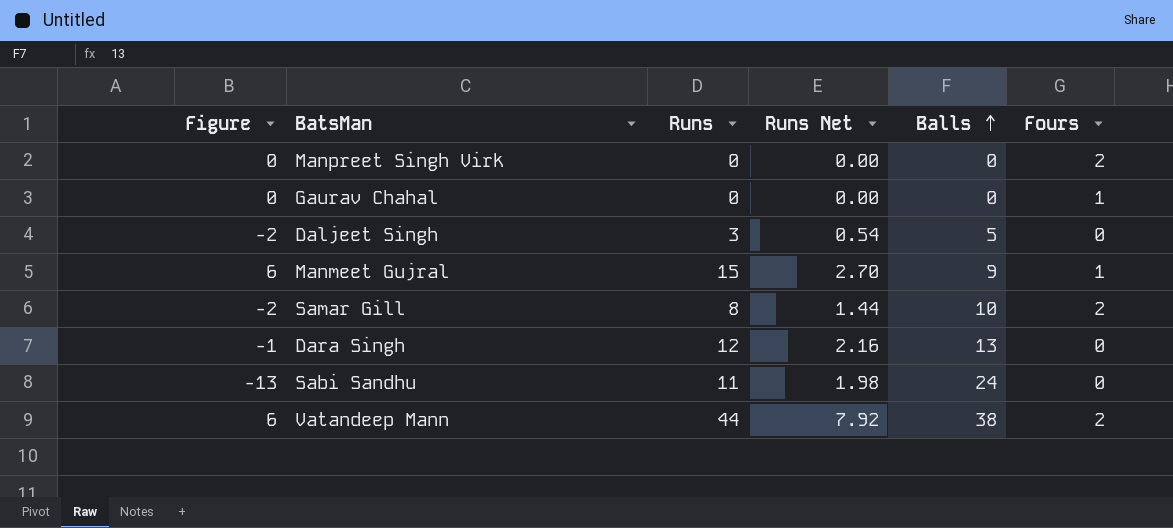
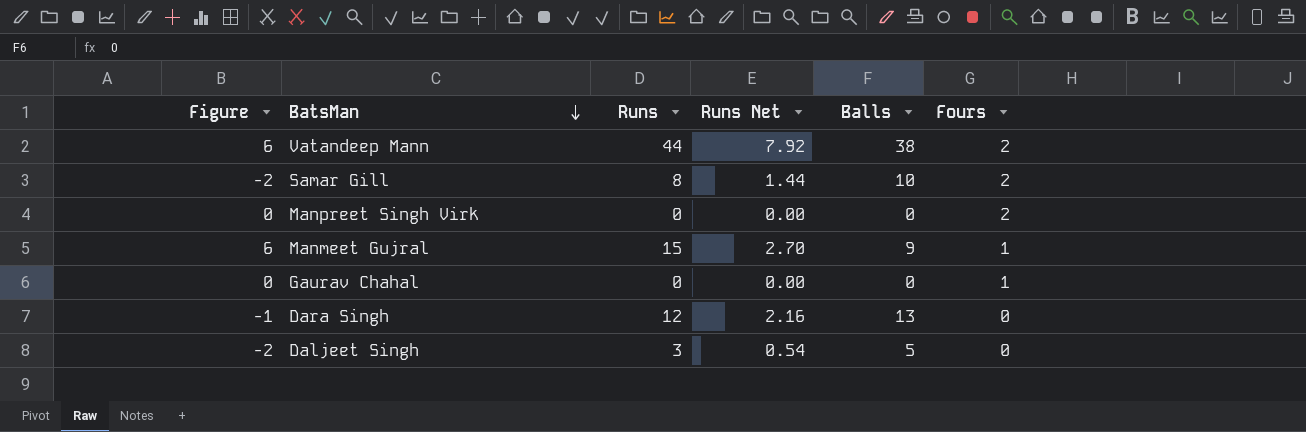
row order: Balls ascending -> BatsMan descending
row Sabi Sandhu: -13 | 11 | 1.98 | 24 | 0 -> none

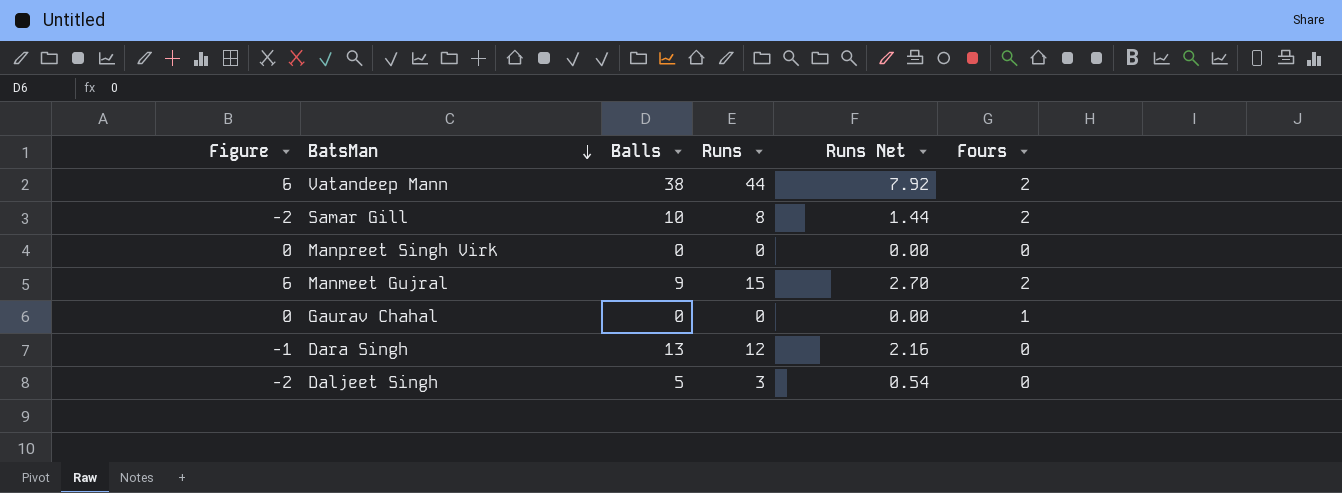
column Balls | position: 5 -> 3
Manpreet Singh Virk | Fours: 2 -> 0
Manmeet Gujral | Fours: 1 -> 2

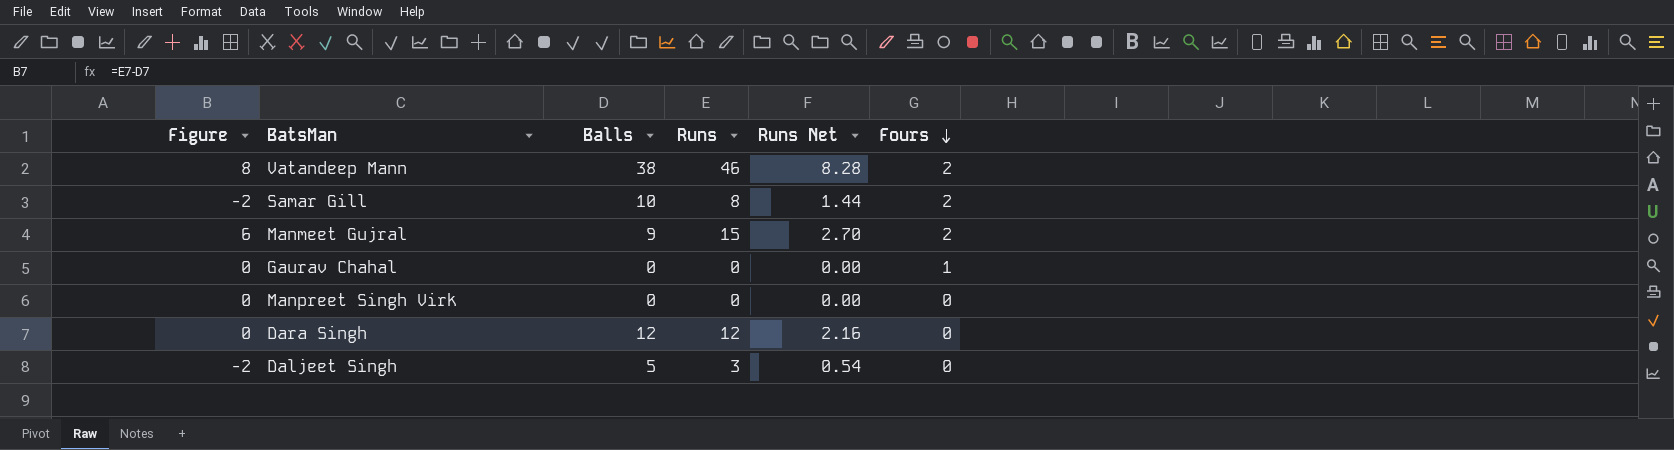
row order: BatsMan descending -> Fours descending
Vatandeep Mann | Figure: 6 -> 8
Vatandeep Mann | Runs: 44 -> 46
Vatandeep Mann | Runs Net: 7.92 -> 8.28
Dara Singh | Figure: -1 -> 0
Dara Singh | Balls: 13 -> 12

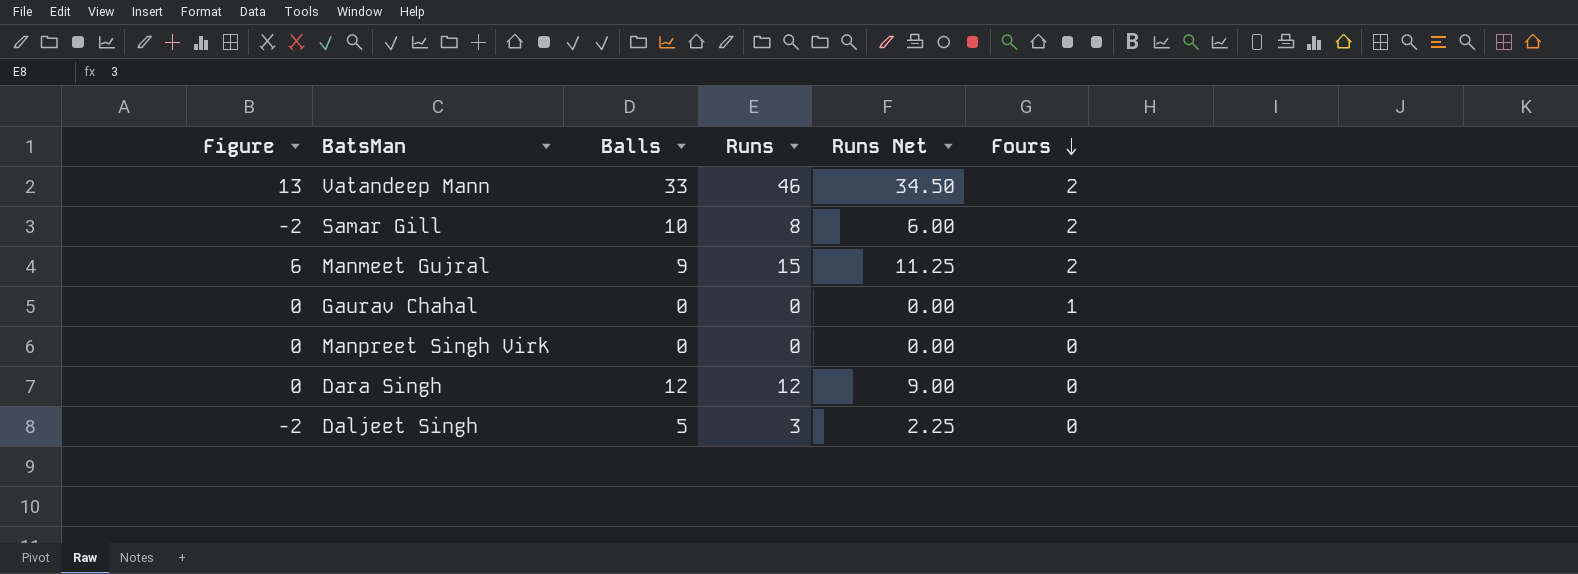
column Runs Net | formula: [Runs] * 0.18 -> [Runs] * 0.75
Vatandeep Mann | Figure: 8 -> 13
Vatandeep Mann | Balls: 38 -> 33

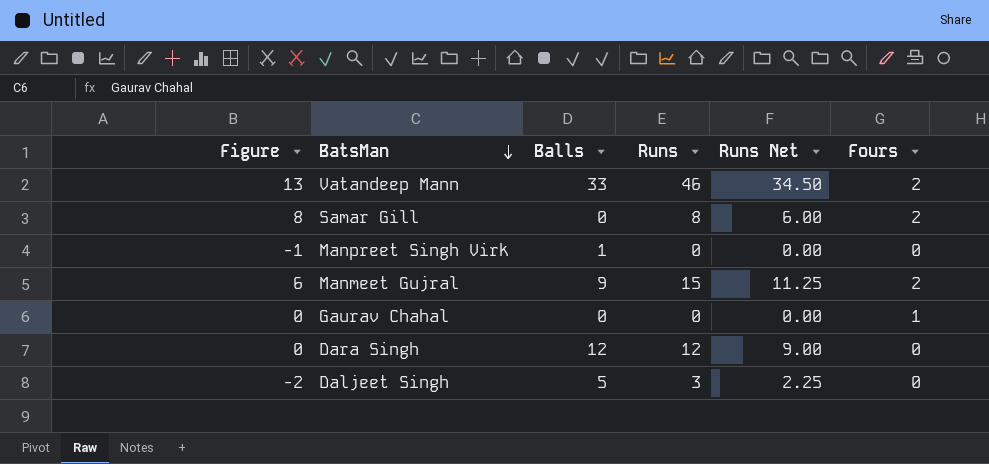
row order: Fours descending -> BatsMan descending
Samar Gill | Figure: -2 -> 8
Samar Gill | Balls: 10 -> 0
Manpreet Singh Virk | Figure: 0 -> -1
Manpreet Singh Virk | Balls: 0 -> 1

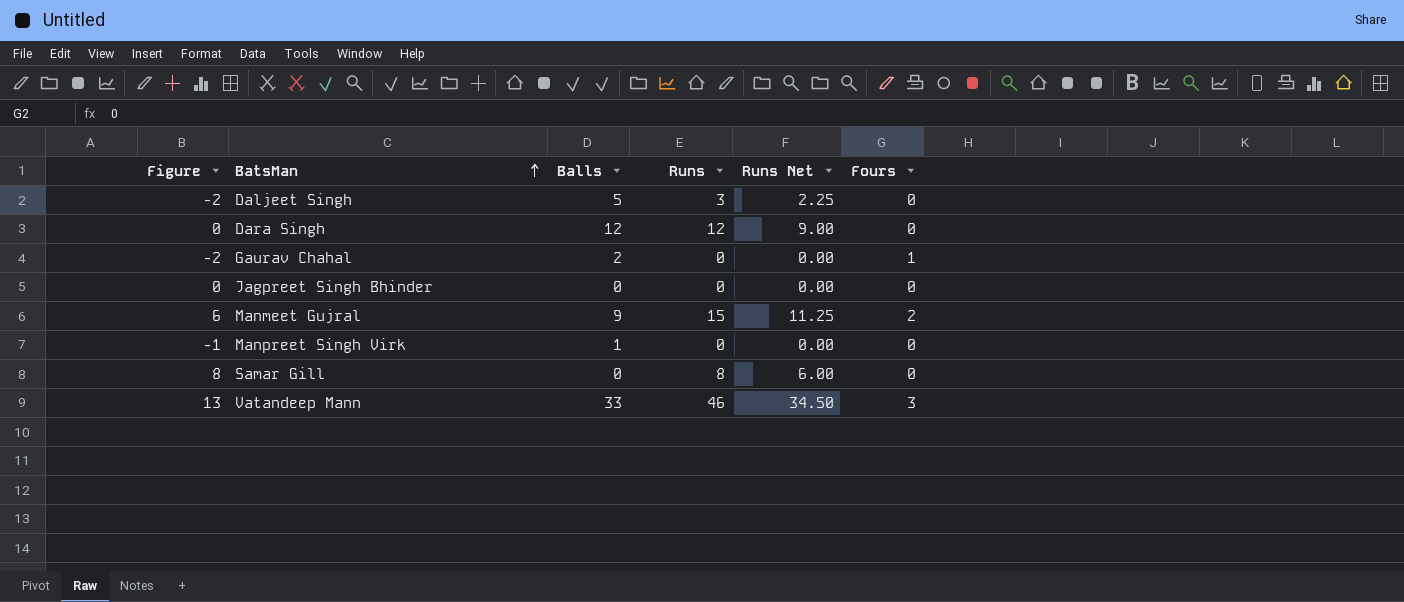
row order: BatsMan descending -> BatsMan ascending
Gaurav Chahal | Figure: 0 -> -2
Gaurav Chahal | Balls: 0 -> 2
row Jagpreet Singh Bhinder: none -> 0 | 0 | 0 | 0.00 | 0
Samar Gill | Fours: 2 -> 0
Vatandeep Mann | Fours: 2 -> 3

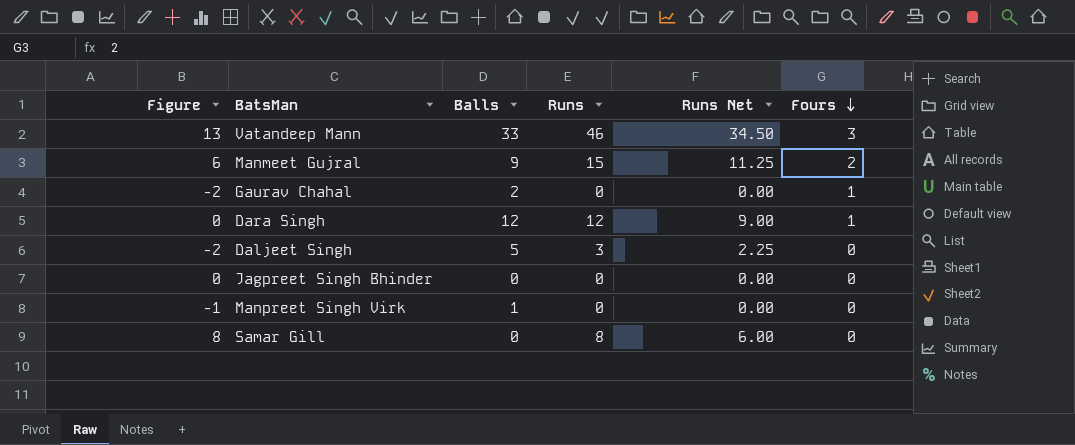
row order: BatsMan ascending -> Fours descending
Dara Singh | Fours: 0 -> 1

